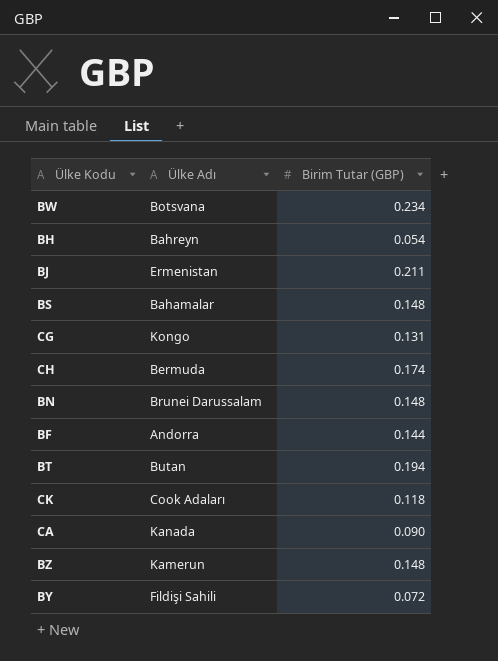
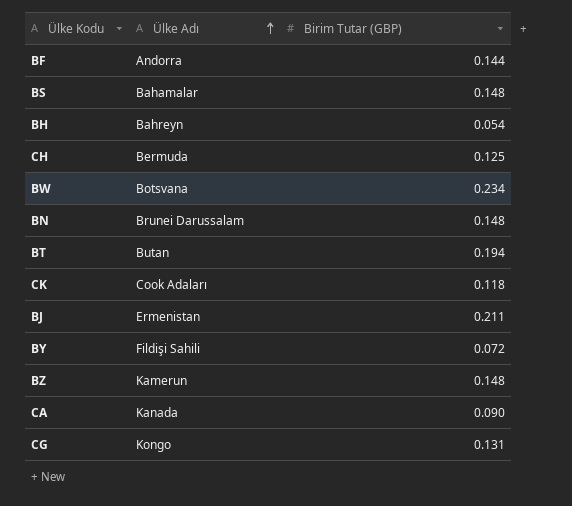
row order: none -> Ülke Adı ascending
CH | Birim Tutar (GBP): 0.174 -> 0.125

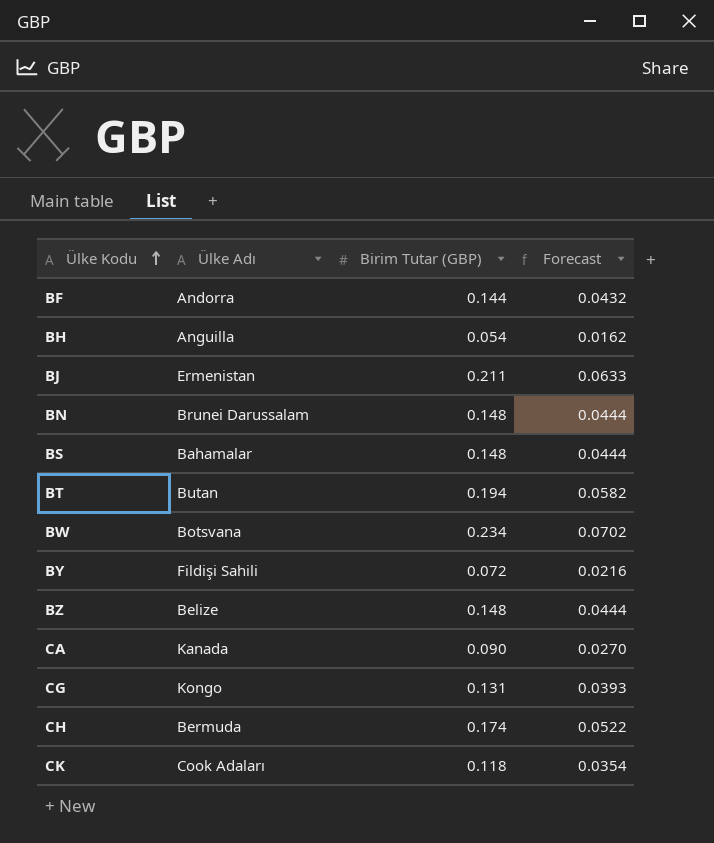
row order: Ülke Adı ascending -> Ülke Kodu ascending
column Forecast | formula: none -> [Birim Tutar (GBP)] * 0.3
BH | Ülke Adı: Bahreyn -> Anguilla
BZ | Ülke Adı: Kamerun -> Belize
CH | Birim Tutar (GBP): 0.125 -> 0.174

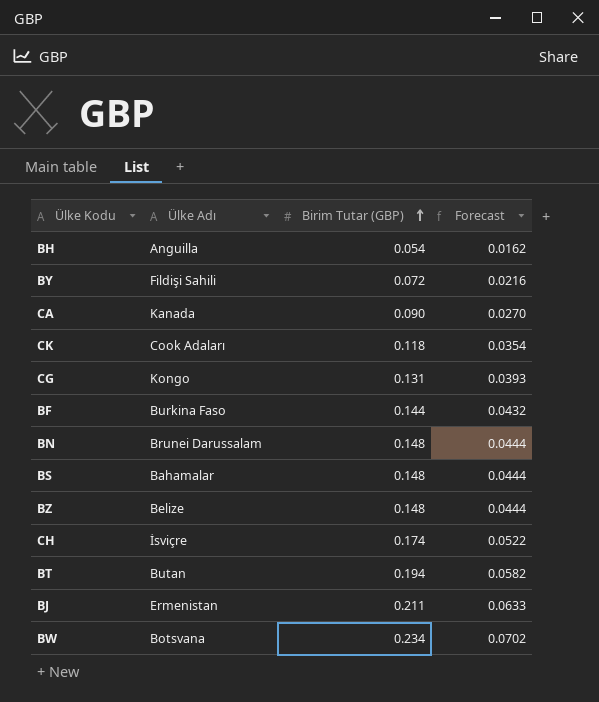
row order: Ülke Kodu ascending -> Birim Tutar (GBP) ascending
BF | Ülke Adı: Andorra -> Burkina Faso
CH | Ülke Adı: Bermuda -> İsviçre

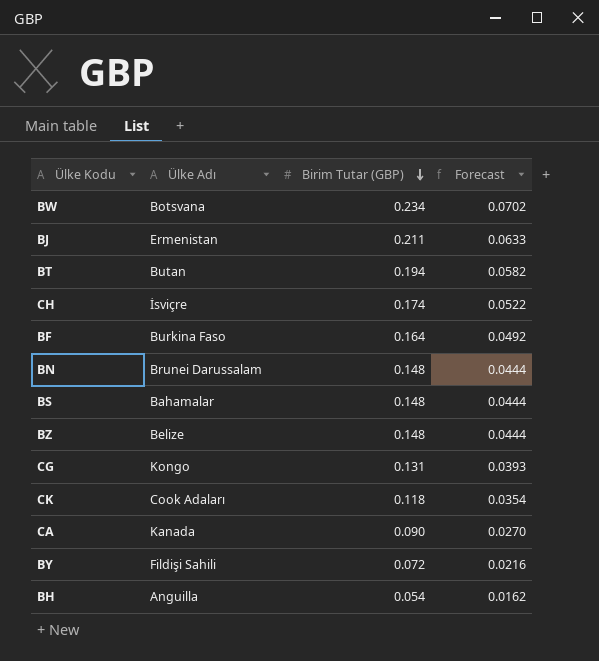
row order: Birim Tutar (GBP) ascending -> Birim Tutar (GBP) descending
BF | Birim Tutar (GBP): 0.144 -> 0.164
BF | Forecast: 0.0432 -> 0.0492

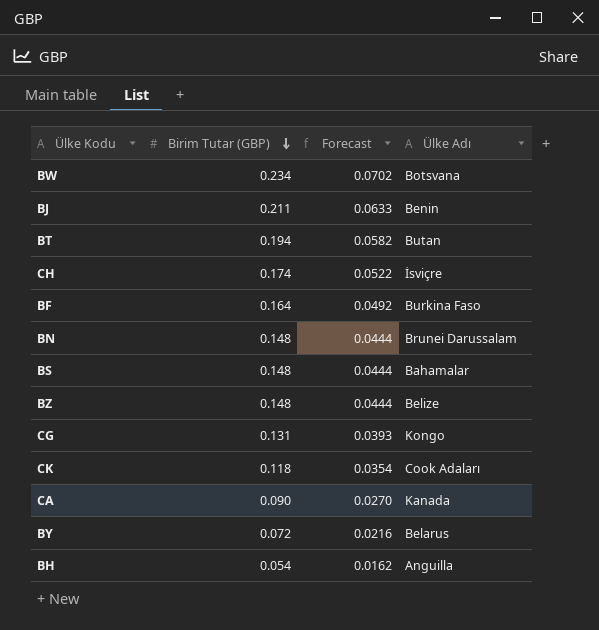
column Ülke Adı | position: 2 -> 4
BJ | Ülke Adı: Ermenistan -> Benin
BY | Ülke Adı: Fildişi Sahili -> Belarus

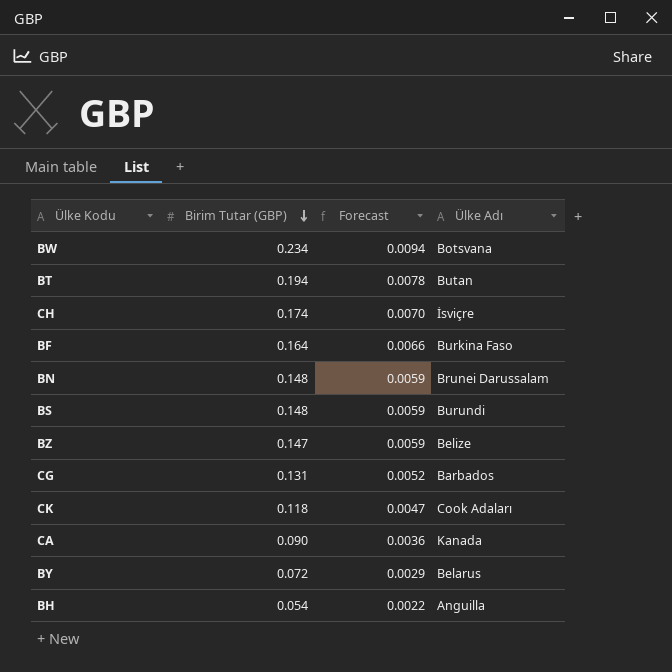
column Forecast | formula: [Birim Tutar (GBP)] * 0.3 -> [Birim Tutar (GBP)] * 0.04
row BJ: 0.211 | 0.0633 | Benin -> none
BS | Ülke Adı: Bahamalar -> Burundi
BZ | Birim Tutar (GBP): 0.148 -> 0.147
CG | Ülke Adı: Kongo -> Barbados

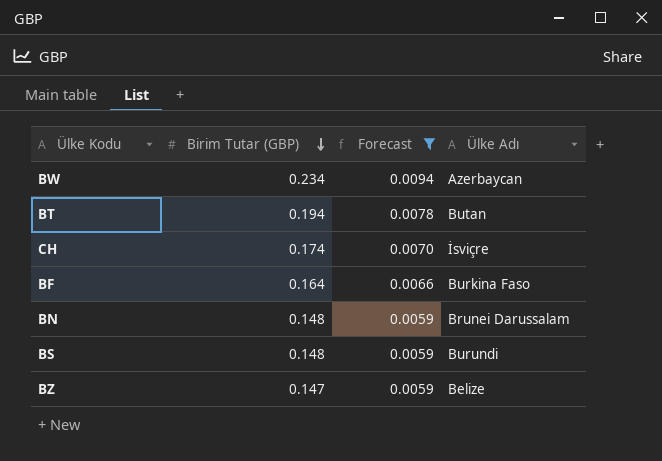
filter: none -> Forecast >= 0.0059
BW | Ülke Adı: Botsvana -> Azerbaycan

